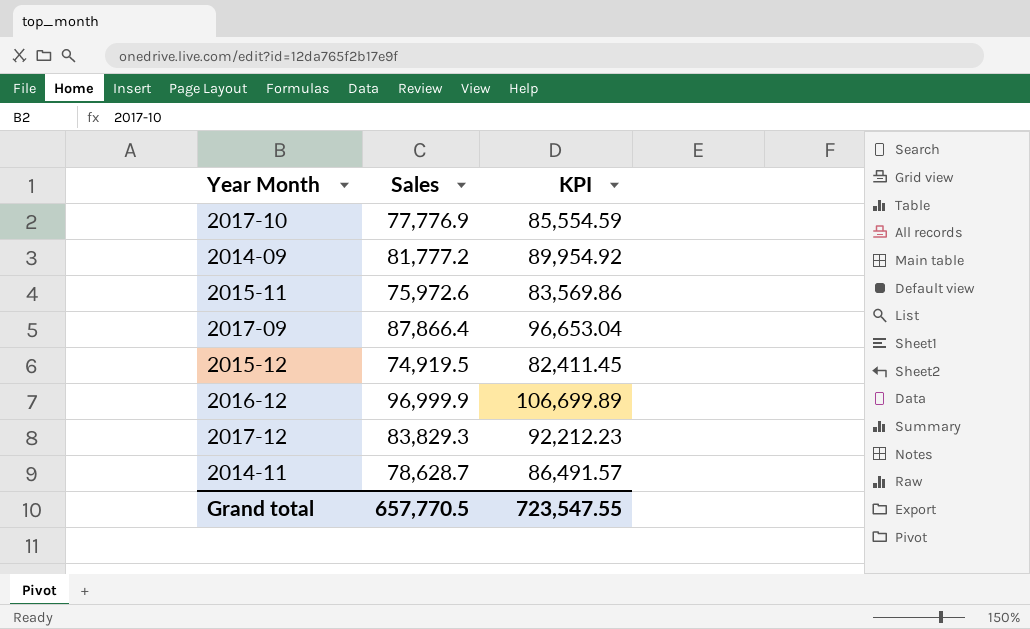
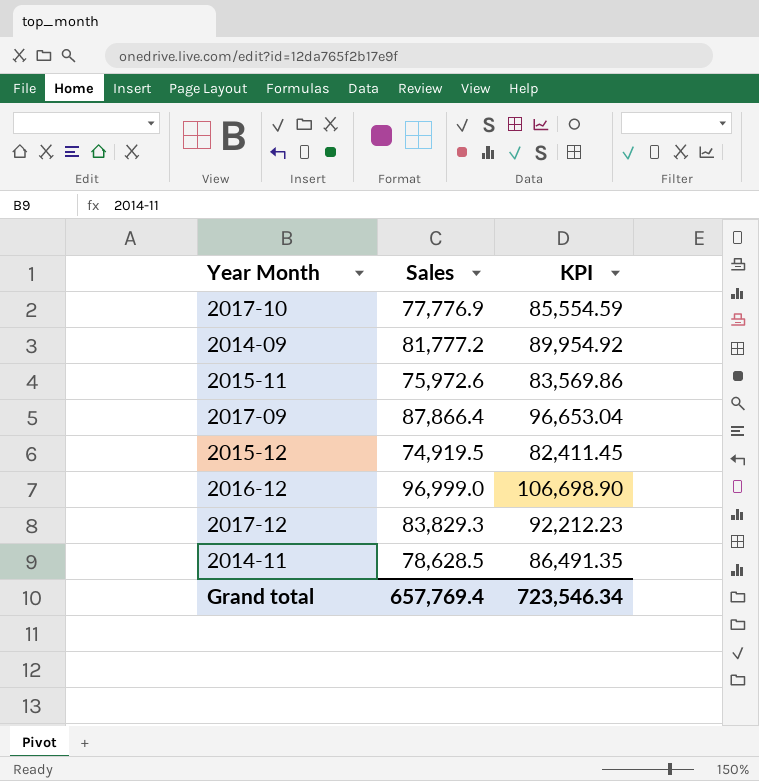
2016-12 | Sales: 96,999.9 -> 96,999.0
2016-12 | KPI: 106,699.89 -> 106,698.90
2014-11 | Sales: 78,628.7 -> 78,628.5
2014-11 | KPI: 86,491.57 -> 86,491.35
Grand total | Sales: 657,770.5 -> 657,769.4
Grand total | KPI: 723,547.55 -> 723,546.34

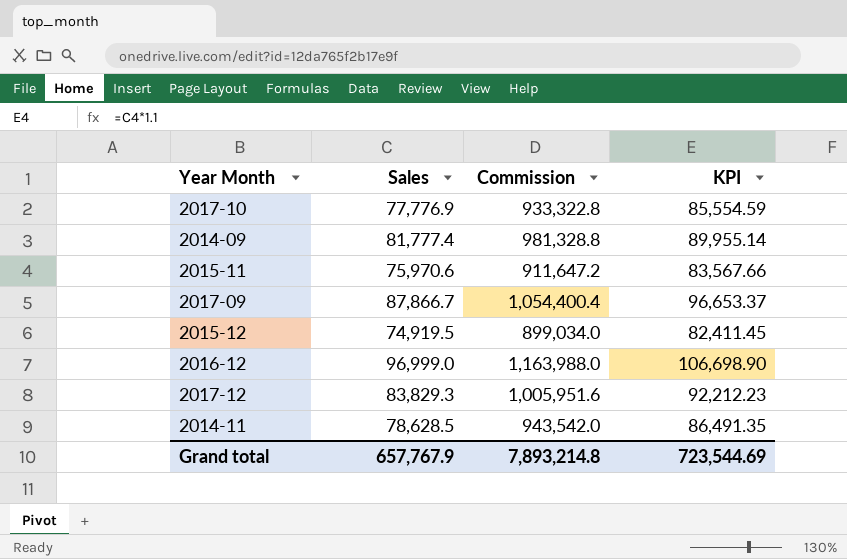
column Commission | formula: none -> [Sales] * 12
2014-09 | Sales: 81,777.2 -> 81,777.4
2014-09 | KPI: 89,954.92 -> 89,955.14
2015-11 | Sales: 75,972.6 -> 75,970.6
2015-11 | KPI: 83,569.86 -> 83,567.66
2017-09 | Sales: 87,866.4 -> 87,866.7
2017-09 | KPI: 96,653.04 -> 96,653.37
Grand total | Sales: 657,769.4 -> 657,767.9
Grand total | KPI: 723,546.34 -> 723,544.69

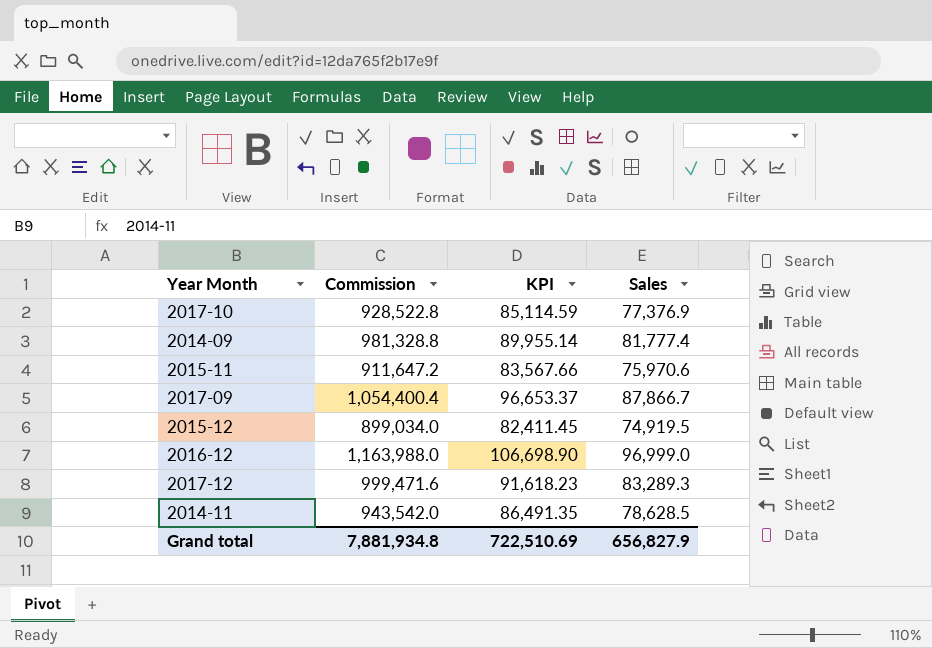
column Sales | position: 2 -> 4
2017-10 | Commission: 933,322.8 -> 928,522.8
2017-10 | KPI: 85,554.59 -> 85,114.59
2017-10 | Sales: 77,776.9 -> 77,376.9
2017-12 | Commission: 1,005,951.6 -> 999,471.6
2017-12 | KPI: 92,212.23 -> 91,618.23
2017-12 | Sales: 83,829.3 -> 83,289.3
Grand total | Commission: 7,893,214.8 -> 7,881,934.8
Grand total | KPI: 723,544.69 -> 722,510.69
Grand total | Sales: 657,767.9 -> 656,827.9

